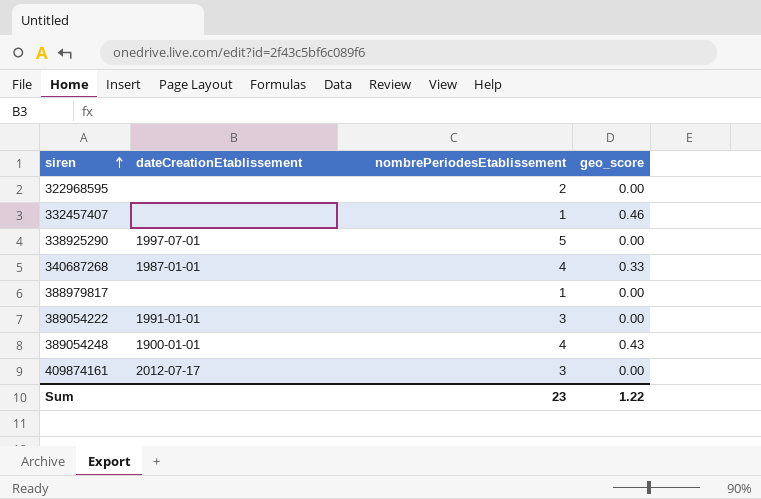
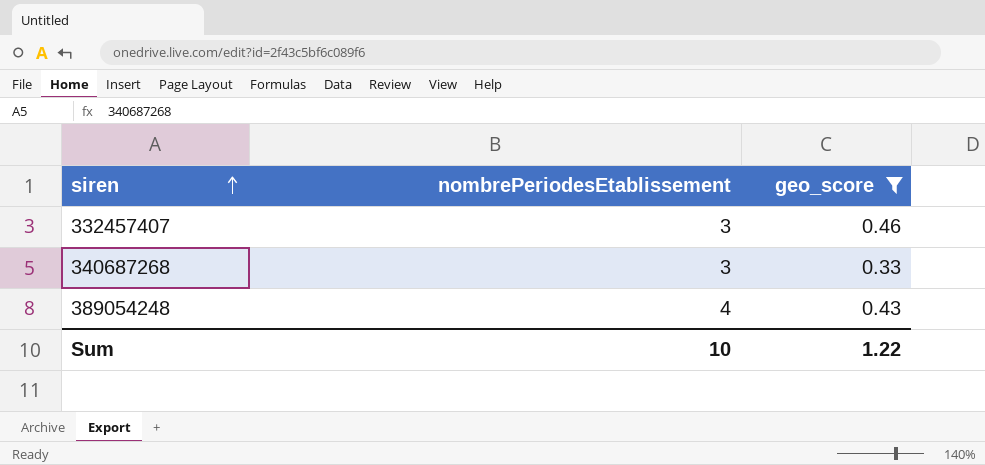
filter: none -> geo_score != 0.00
column dateCreationEtablissement | position: 2 -> none
332457407 | nombrePeriodesEtablissement: 1 -> 3
340687268 | nombrePeriodesEtablissement: 4 -> 3
Sum | nombrePeriodesEtablissement: 23 -> 10

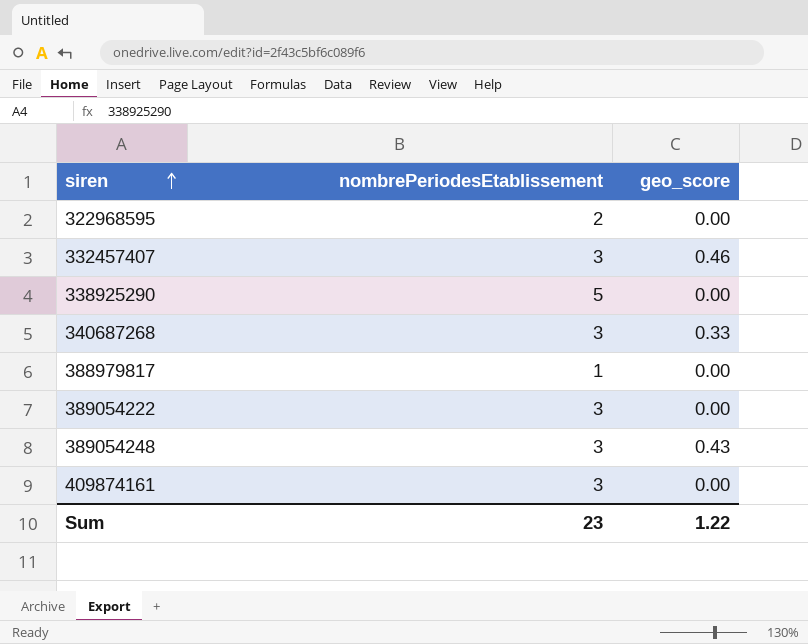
filter: geo_score != 0.00 -> none
389054248 | nombrePeriodesEtablissement: 4 -> 3
Sum | nombrePeriodesEtablissement: 10 -> 23

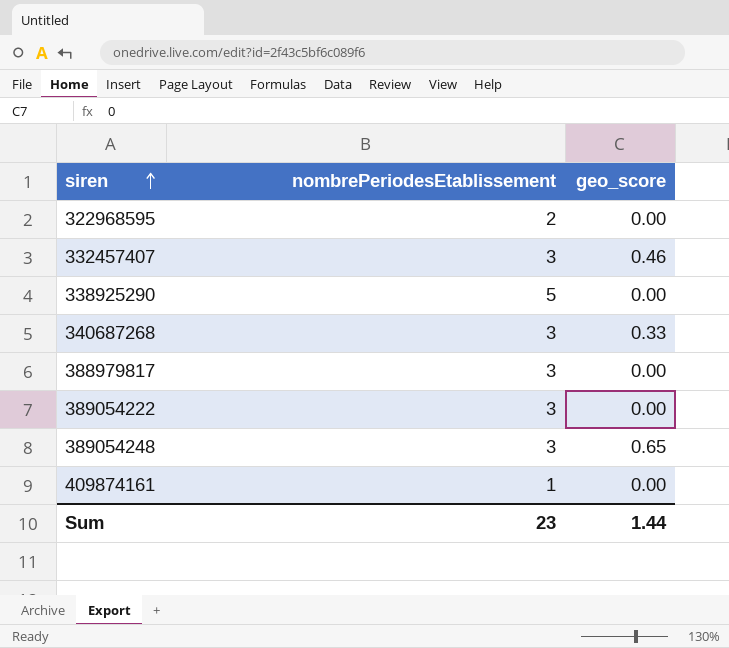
388979817 | nombrePeriodesEtablissement: 1 -> 3
389054248 | geo_score: 0.43 -> 0.65
409874161 | nombrePeriodesEtablissement: 3 -> 1
Sum | geo_score: 1.22 -> 1.44

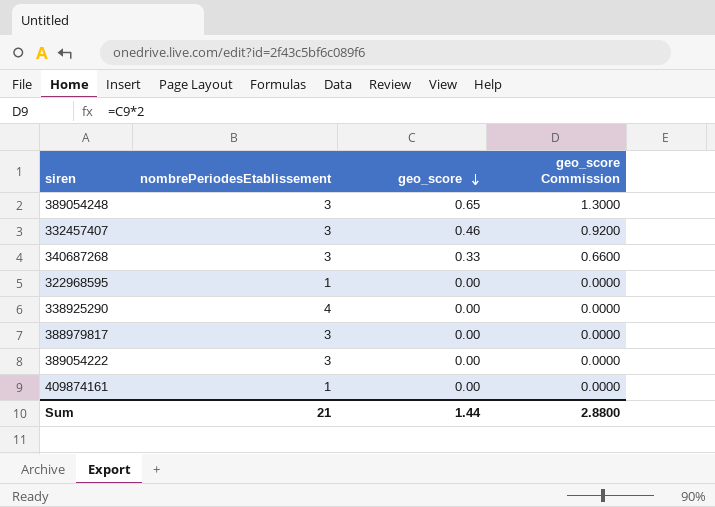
row order: siren ascending -> geo_score descending
column geo_score Commission | formula: none -> [geo_score] * 2
322968595 | nombrePeriodesEtablissement: 2 -> 1
338925290 | nombrePeriodesEtablissement: 5 -> 4
Sum | nombrePeriodesEtablissement: 23 -> 21

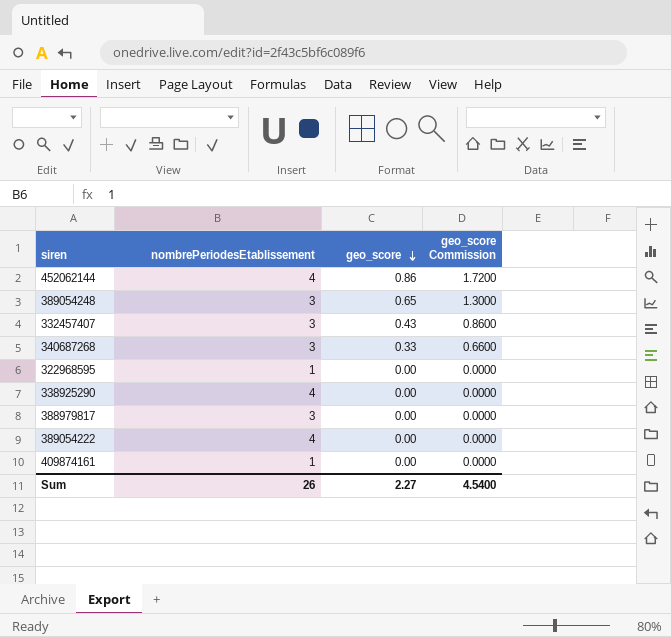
row 452062144: none -> 4 | 0.86 | 1.7200
332457407 | geo_score: 0.46 -> 0.43
332457407 | geo_score Commission: 0.9200 -> 0.8600
389054222 | nombrePeriodesEtablissement: 3 -> 4
Sum | nombrePeriodesEtablissement: 21 -> 26
Sum | geo_score: 1.44 -> 2.27
Sum | geo_score Commission: 2.8800 -> 4.5400

